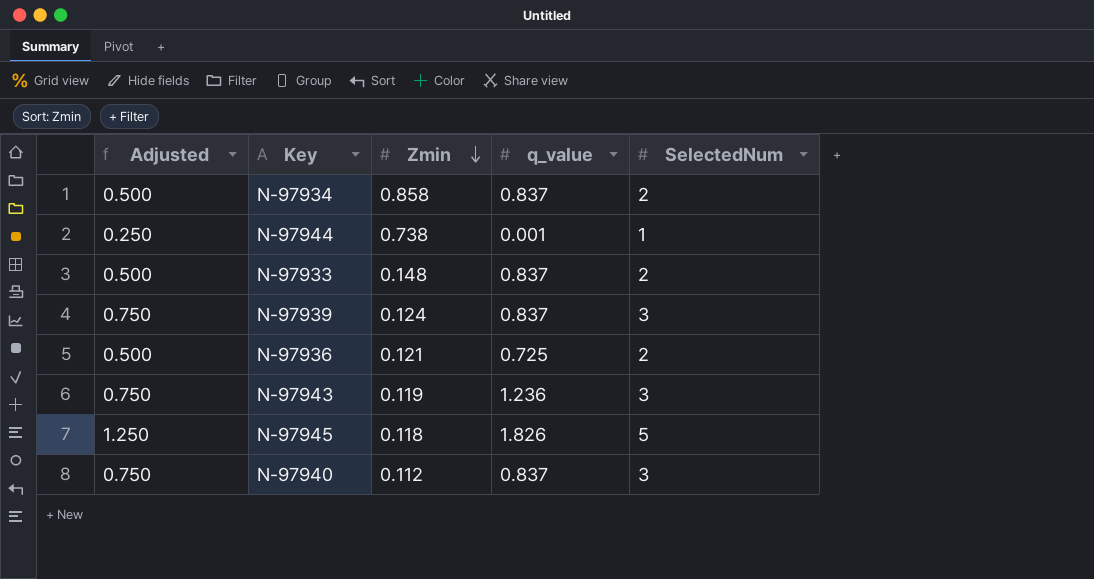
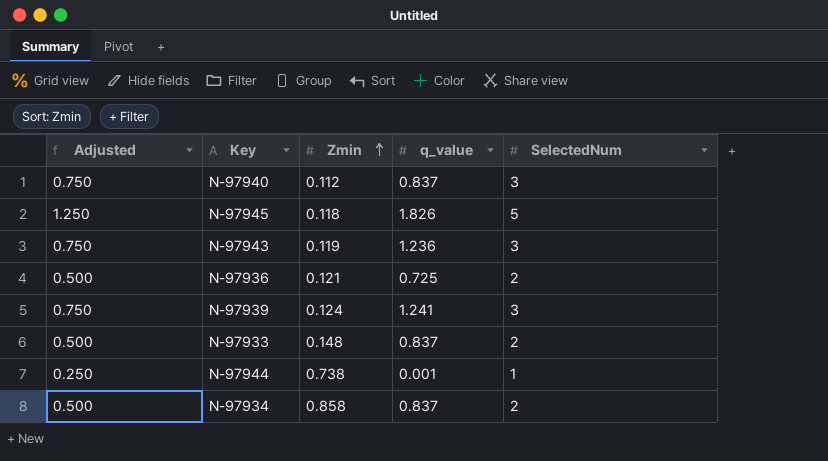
row order: Zmin descending -> Zmin ascending
N-97939 | q_value: 0.837 -> 1.241

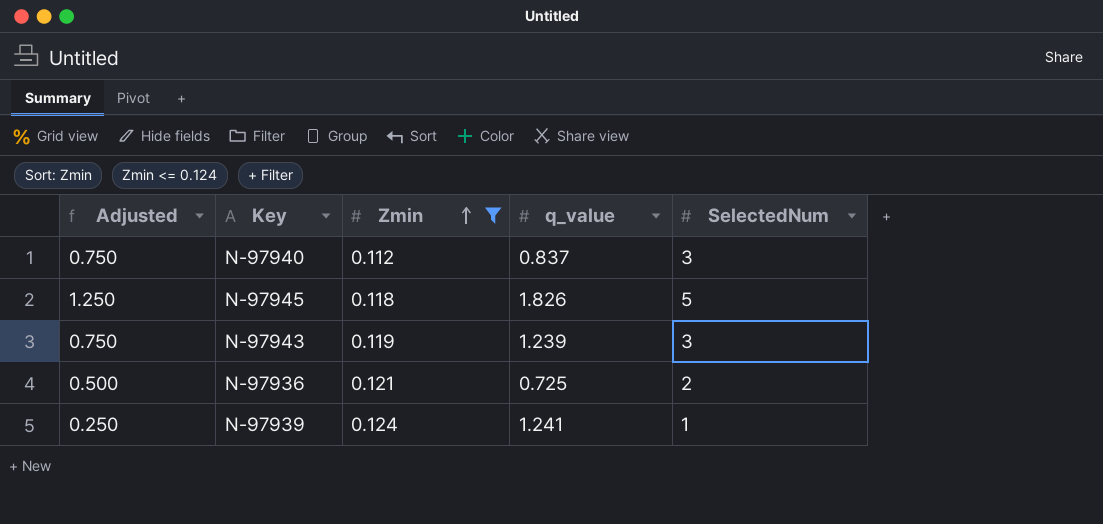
filter: none -> Zmin <= 0.124
N-97943 | q_value: 1.236 -> 1.239
N-97939 | Adjusted: 0.750 -> 0.250
N-97939 | SelectedNum: 3 -> 1

